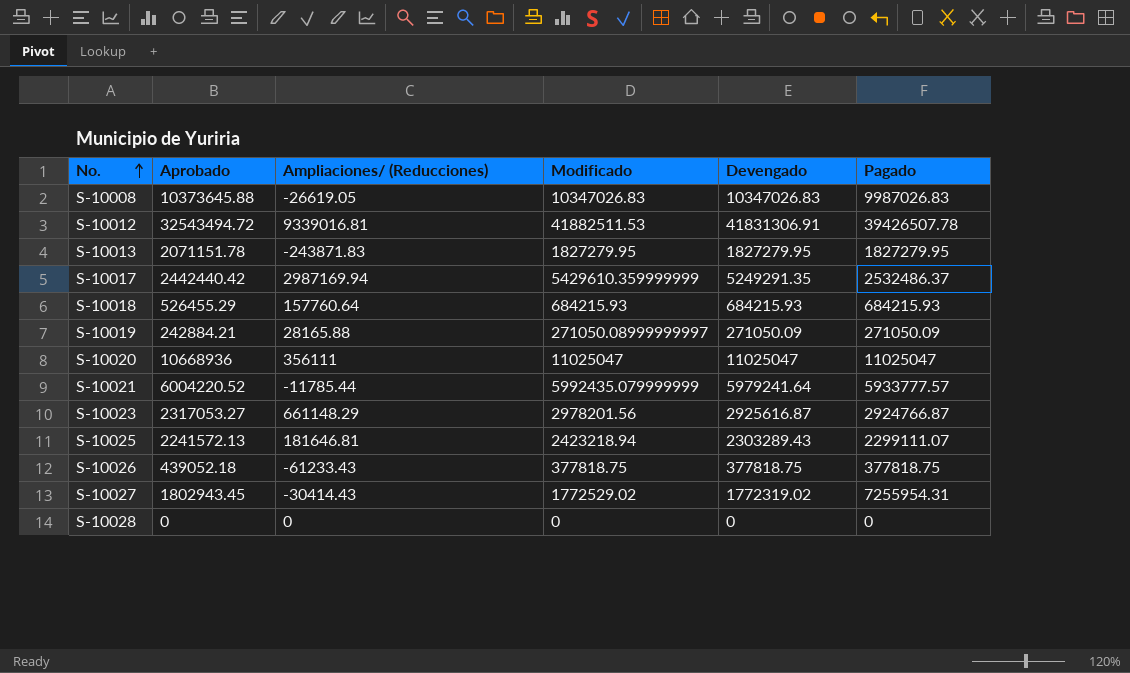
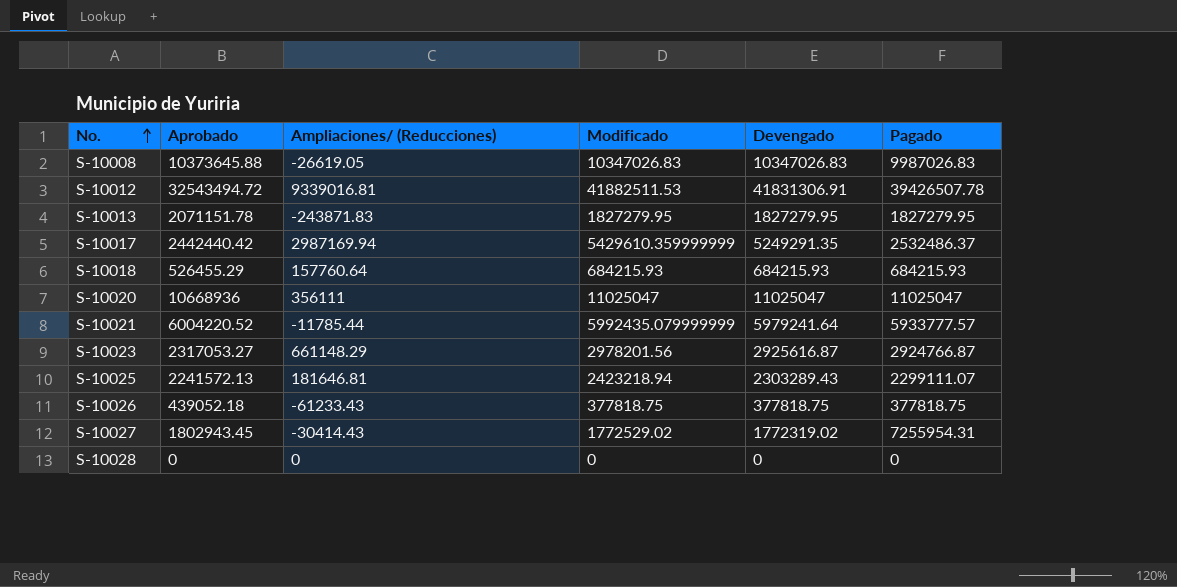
row S-10019: 242884.21 | 28165.88 | 271050.08999999997 | 271050.09 | 271050.09 -> none

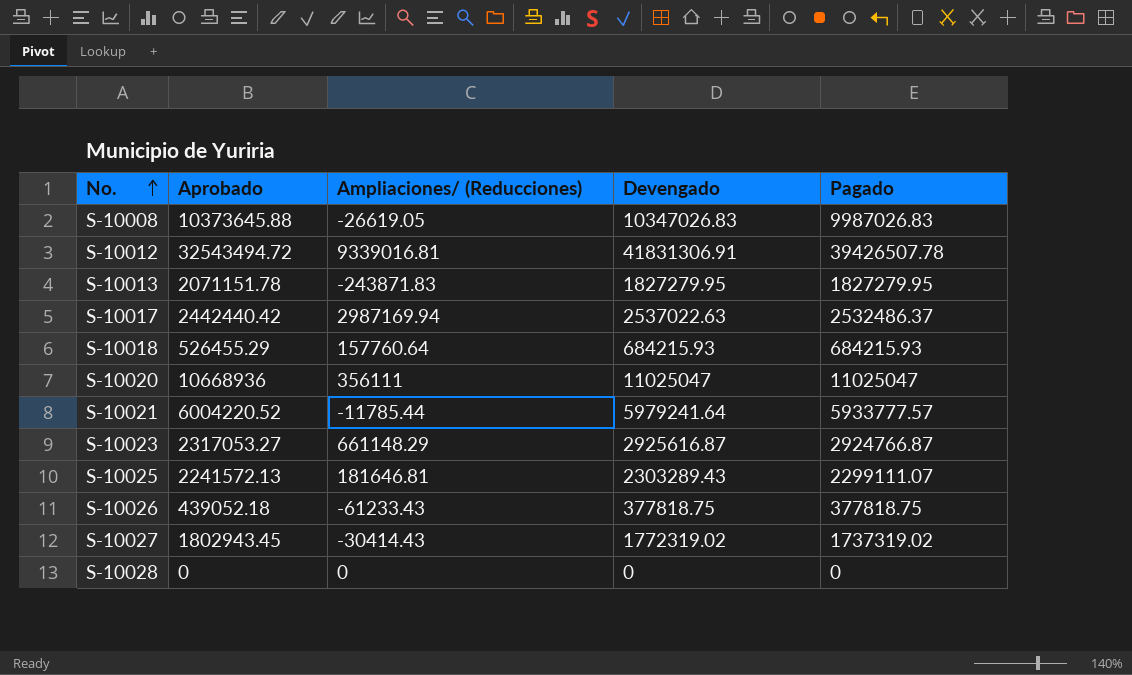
column Modificado | position: 4 -> none
S-10017 | Devengado: 5249291.35 -> 2537022.63
S-10027 | Pagado: 7255954.31 -> 1737319.02

